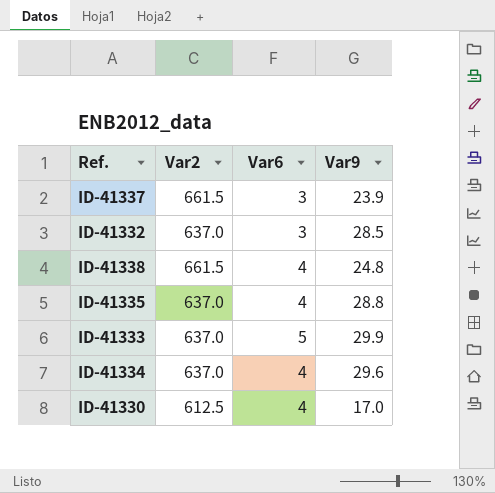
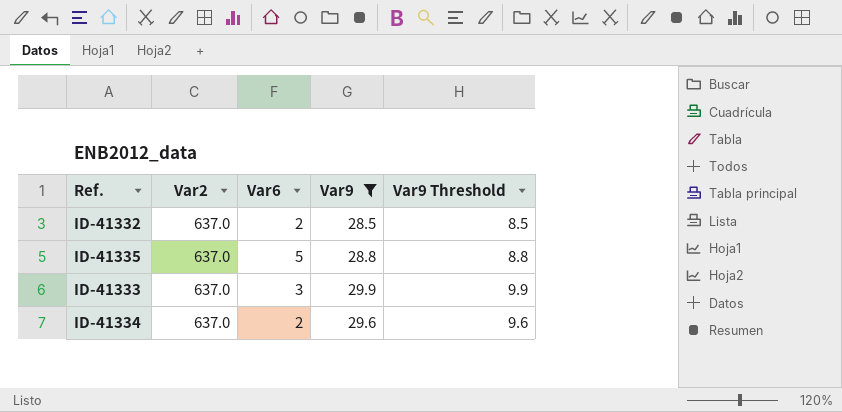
filter: none -> Var9 >= 28.5
column Var9 Threshold | formula: none -> [Var9] - 20
ID-41332 | Var6: 3 -> 2
ID-41335 | Var6: 4 -> 5
ID-41333 | Var6: 5 -> 3
ID-41334 | Var6: 4 -> 2

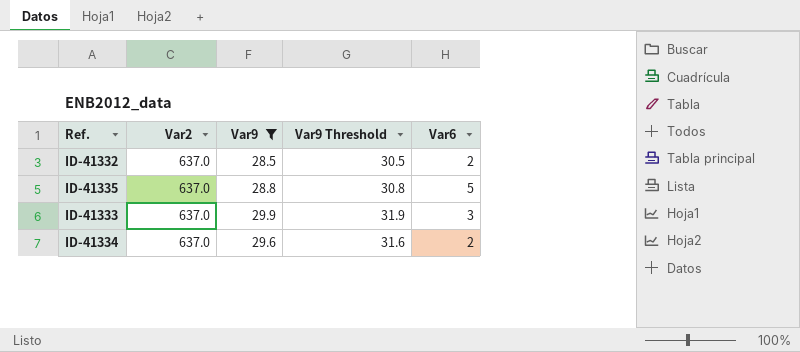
column Var9 Threshold | formula: [Var9] - 20 -> [Var9] + 2
column Var6 | position: 3 -> 5

